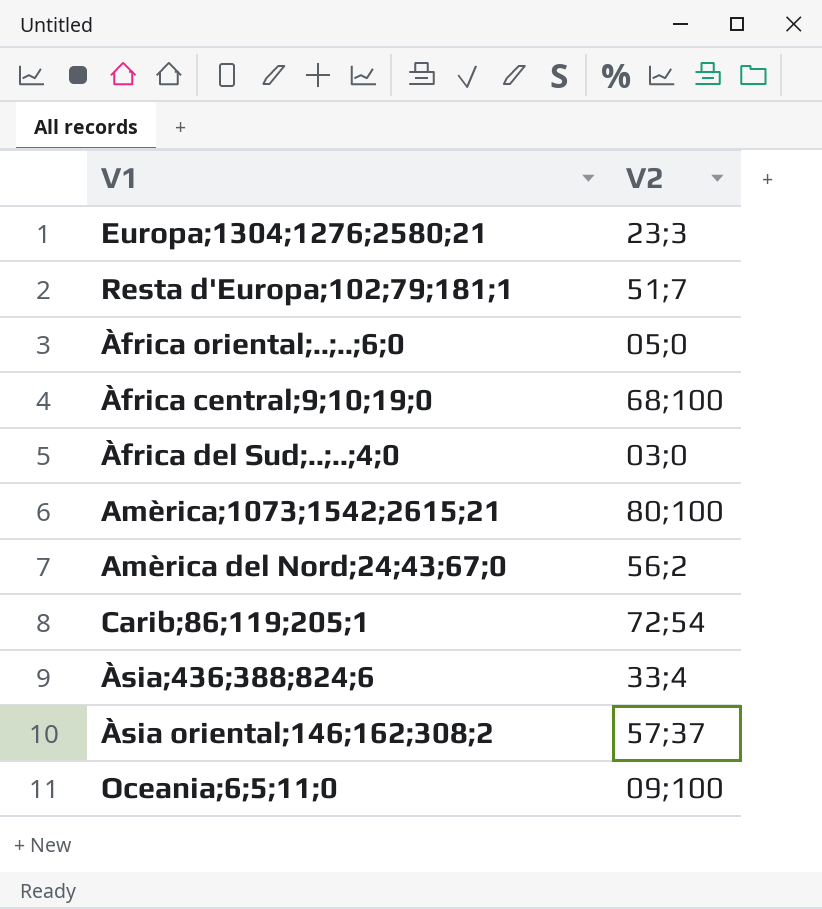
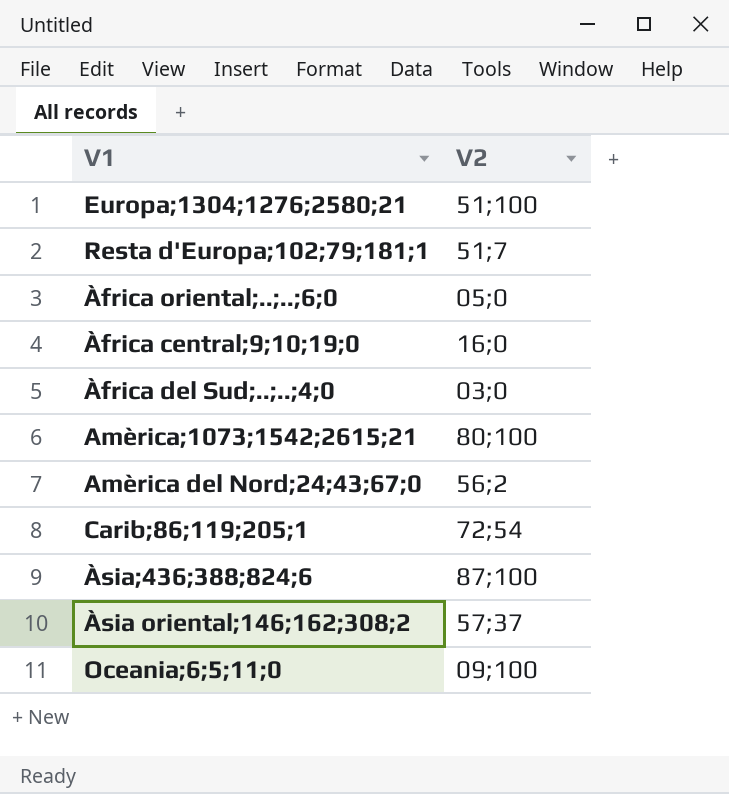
Europa;1304;1276;2580;21 | V2: 23;3 -> 51;100
Àfrica central;9;10;19;0 | V2: 68;100 -> 16;0
Àsia;436;388;824;6 | V2: 33;4 -> 87;100

